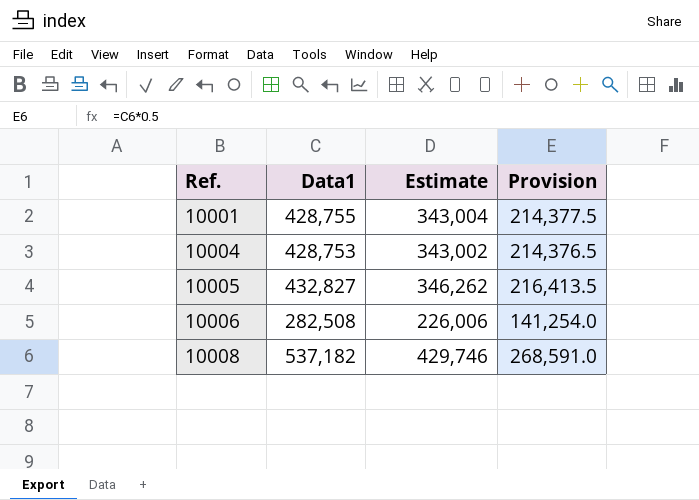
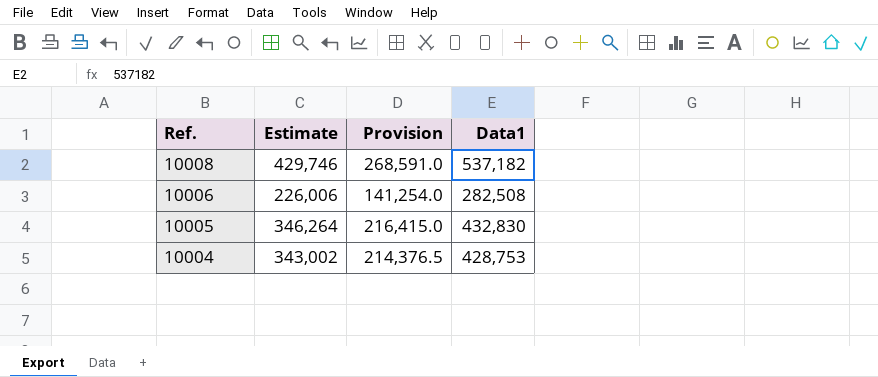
row order: Ref. ascending -> Ref. descending
column Data1 | position: 2 -> 4
row 10001: 428,755 | 343,004 | 214,377.5 -> none
10005 | Estimate: 346,262 -> 346,264
10005 | Provision: 216,413.5 -> 216,415.0
10005 | Data1: 432,827 -> 432,830

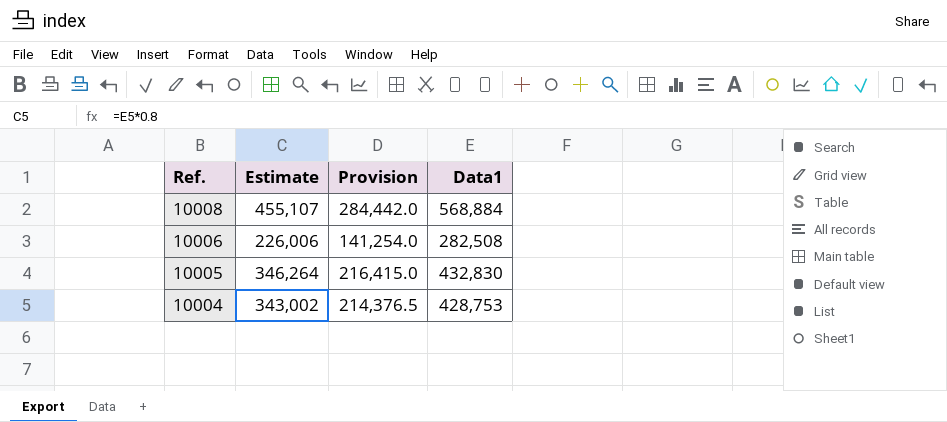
10008 | Estimate: 429,746 -> 455,107
10008 | Provision: 268,591.0 -> 284,442.0
10008 | Data1: 537,182 -> 568,884

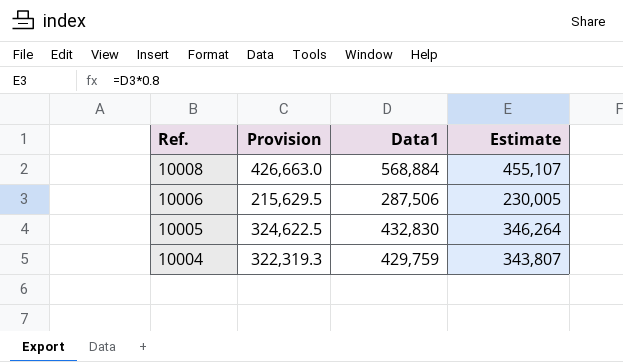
column Provision | formula: [Data1] * 0.5 -> [Data1] * 0.75
column Estimate | position: 2 -> 4
10006 | Data1: 282,508 -> 287,506
10006 | Estimate: 226,006 -> 230,005
10004 | Data1: 428,753 -> 429,759
10004 | Estimate: 343,002 -> 343,807

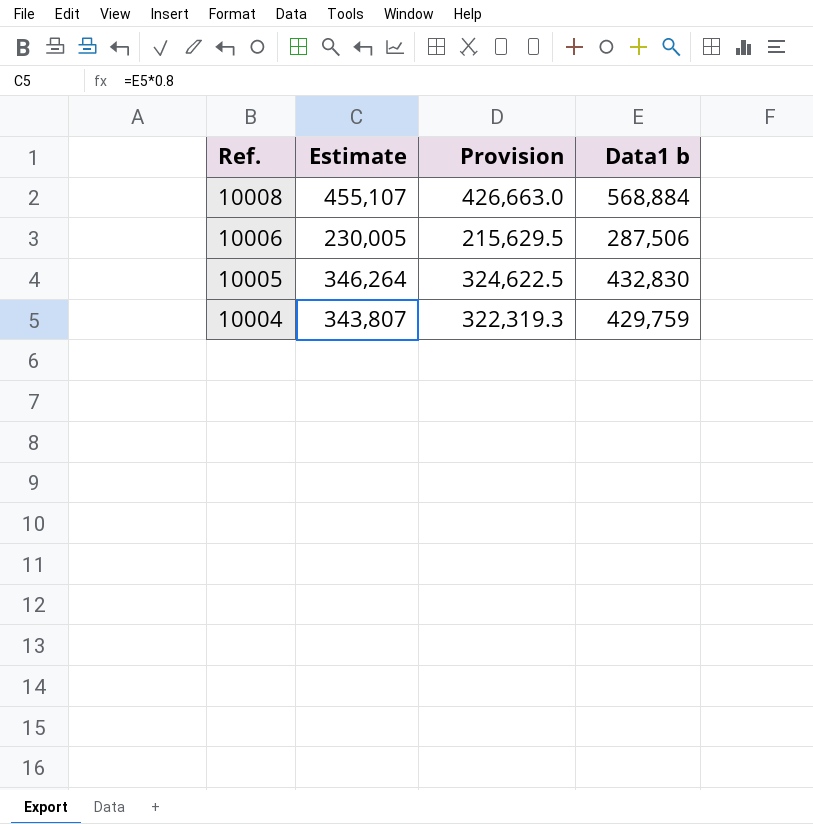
column Estimate | position: 4 -> 2
column name: Data1 -> Data1 b

